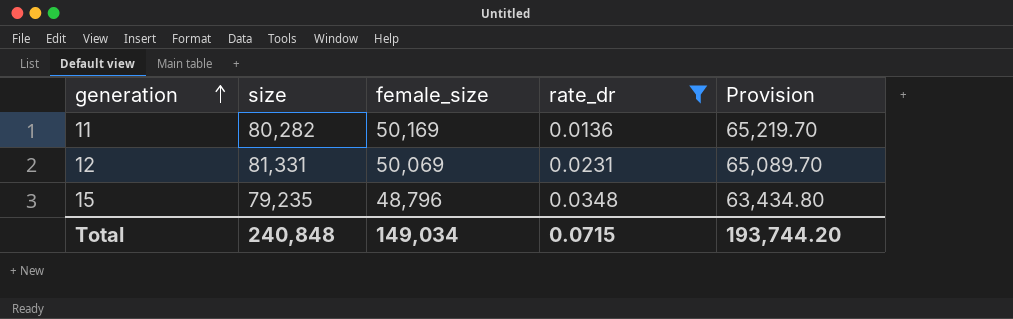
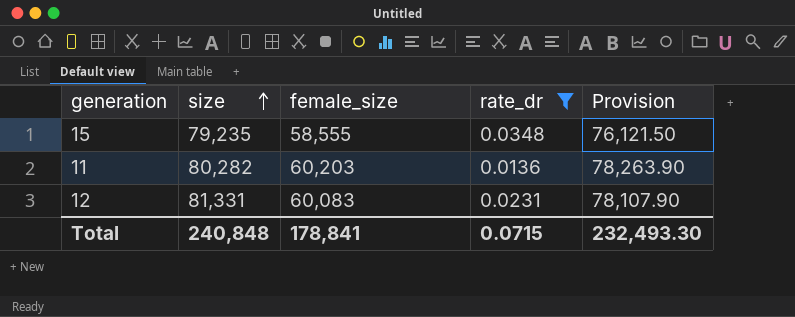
row order: generation ascending -> size ascending
15 | female_size: 48,796 -> 58,555
15 | Provision: 63,434.80 -> 76,121.50
11 | female_size: 50,169 -> 60,203
11 | Provision: 65,219.70 -> 78,263.90
12 | female_size: 50,069 -> 60,083
12 | Provision: 65,089.70 -> 78,107.90
Total | female_size: 149,034 -> 178,841
Total | Provision: 193,744.20 -> 232,493.30

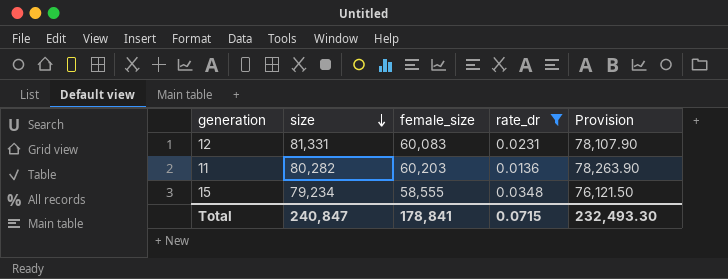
row order: size ascending -> size descending
15 | size: 79,235 -> 79,234
Total | size: 240,848 -> 240,847

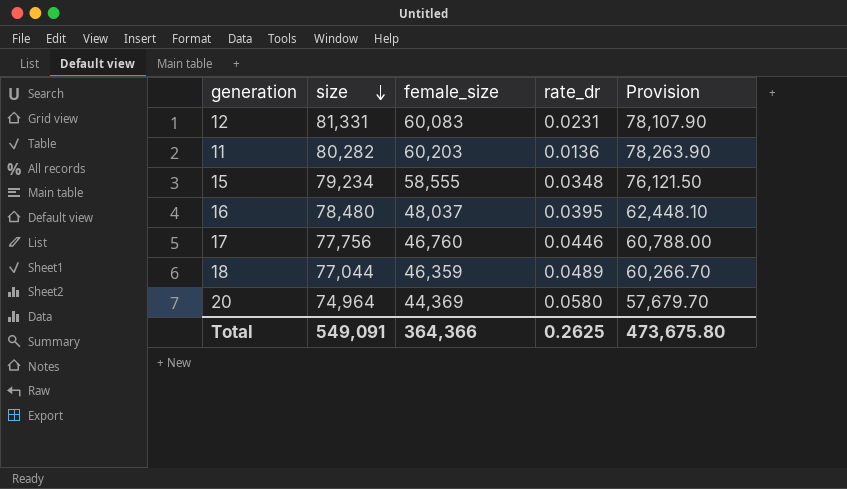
filter: rate_dr <= 0.0348 -> none
Total | size: 240,847 -> 549,091
Total | female_size: 178,841 -> 364,366
Total | rate_dr: 0.0715 -> 0.2625
Total | Provision: 232,493.30 -> 473,675.80

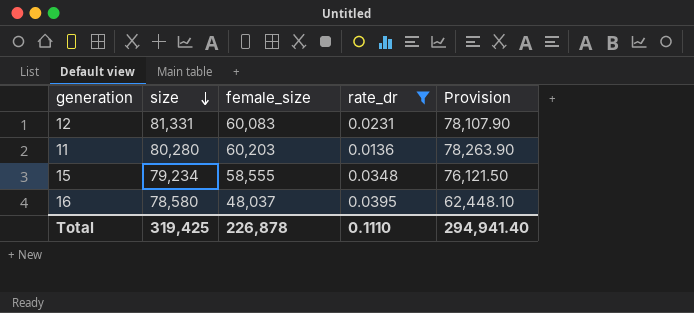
filter: none -> rate_dr <= 0.0395
11 | size: 80,282 -> 80,280
16 | size: 78,480 -> 78,580
Total | size: 549,091 -> 319,425
Total | female_size: 364,366 -> 226,878
Total | rate_dr: 0.2625 -> 0.1110
Total | Provision: 473,675.80 -> 294,941.40

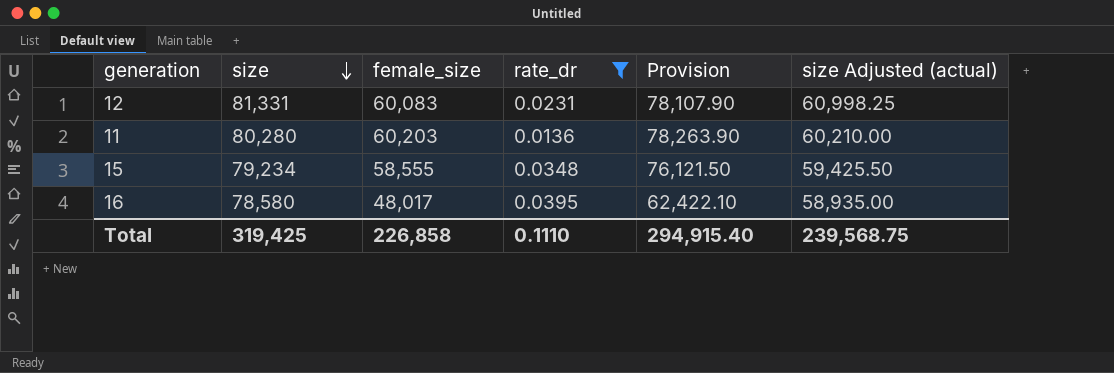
column size Adjusted (actual) | formula: none -> [size] * 0.75
16 | female_size: 48,037 -> 48,017
16 | Provision: 62,448.10 -> 62,422.10
Total | female_size: 226,878 -> 226,858
Total | Provision: 294,941.40 -> 294,915.40

